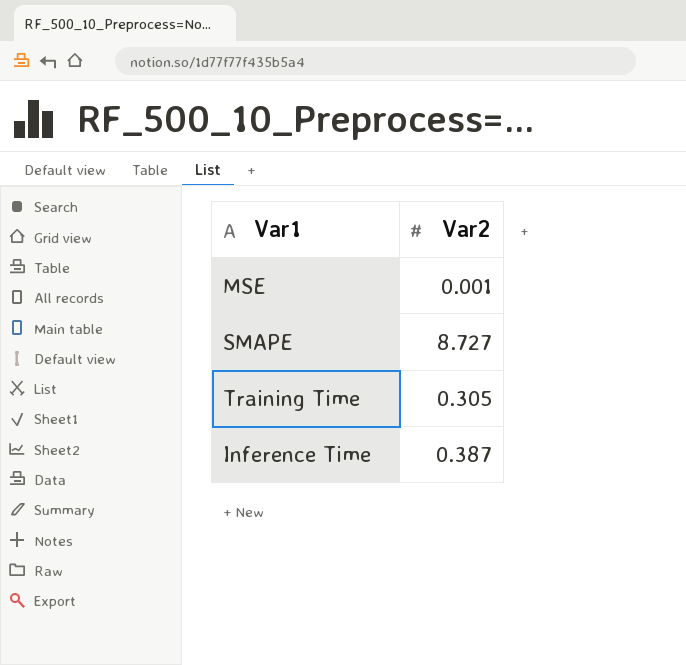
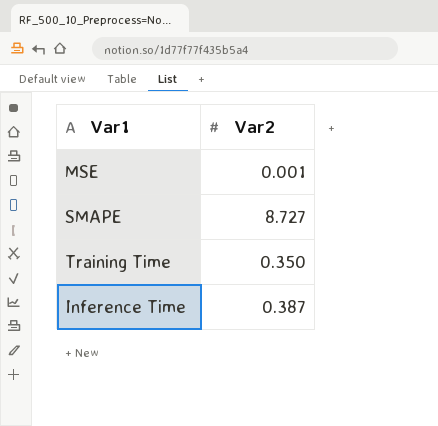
Training Time | Var2: 0.305 -> 0.350

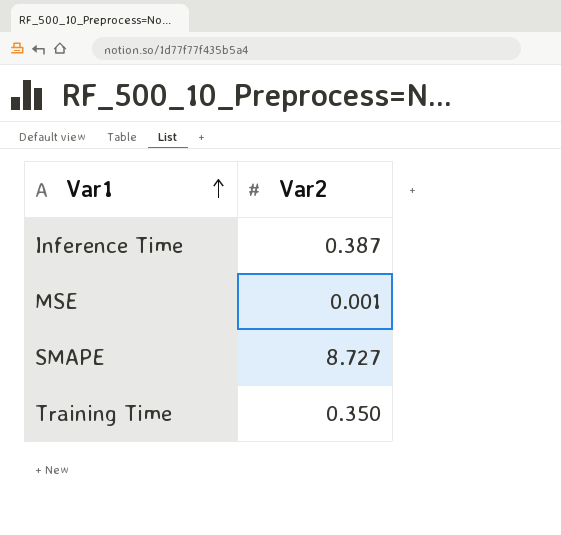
row order: none -> Var1 ascending

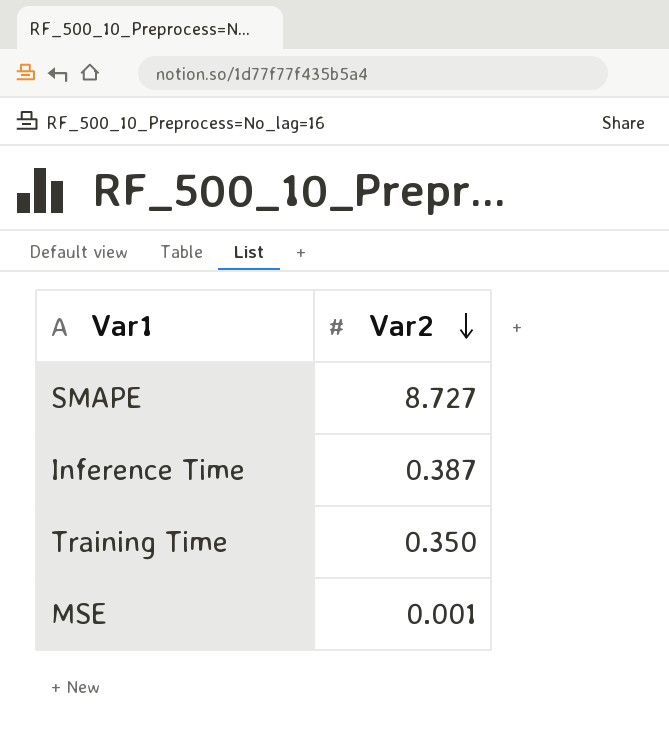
row order: Var1 ascending -> Var2 descending

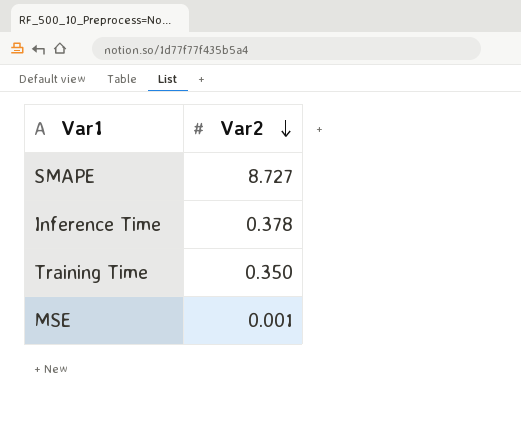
Inference Time | Var2: 0.387 -> 0.378

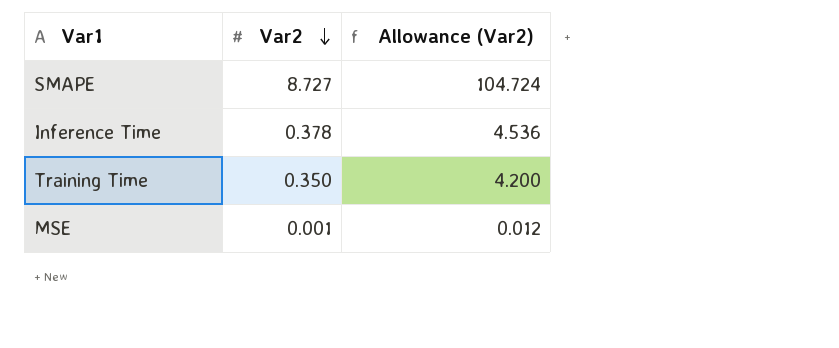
column Allowance (Var2) | formula: none -> [Var2] * 12

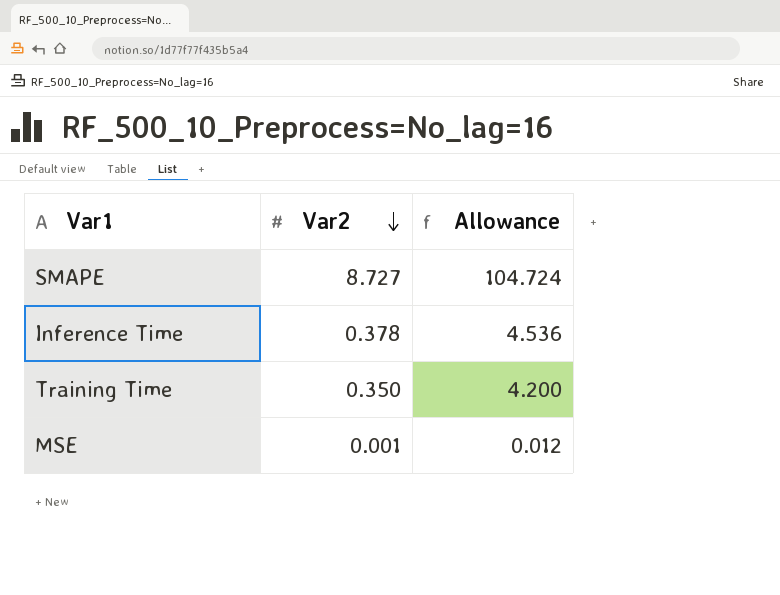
column name: Allowance (Var2) -> Allowance

